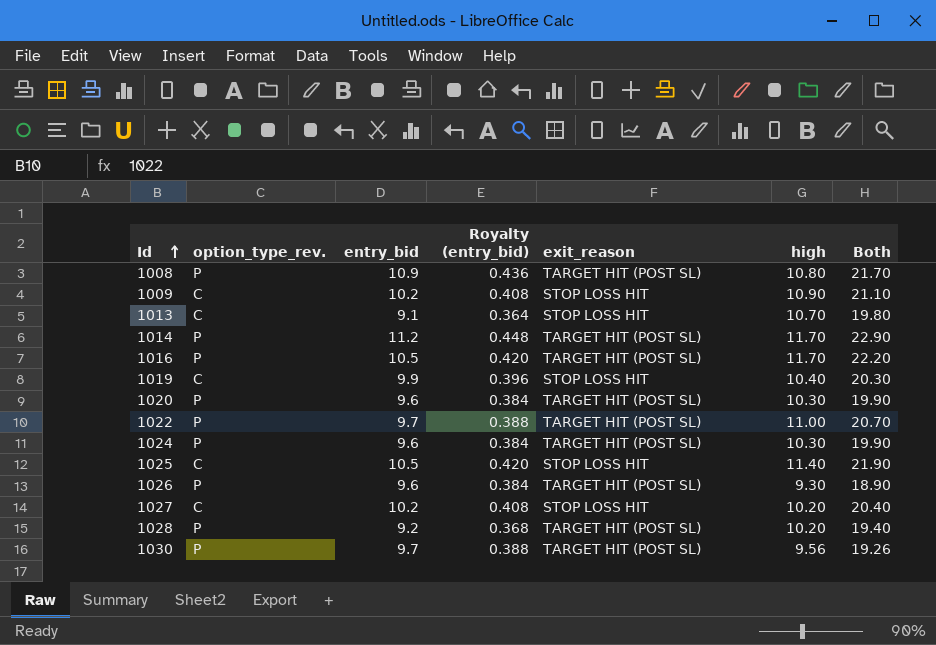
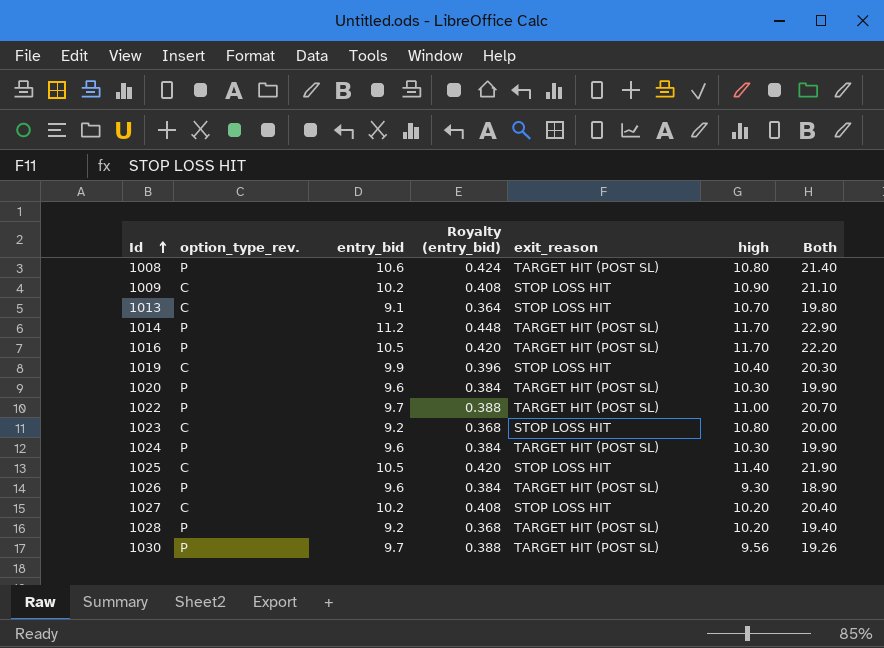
1008 | entry_bid: 10.9 -> 10.6
1008 | Royalty (entry_bid): 0.436 -> 0.424
1008 | Both: 21.70 -> 21.40
row 1023: none -> C | 9.2 | 0.368 | STOP LOSS HIT | 10.80 | 20.00

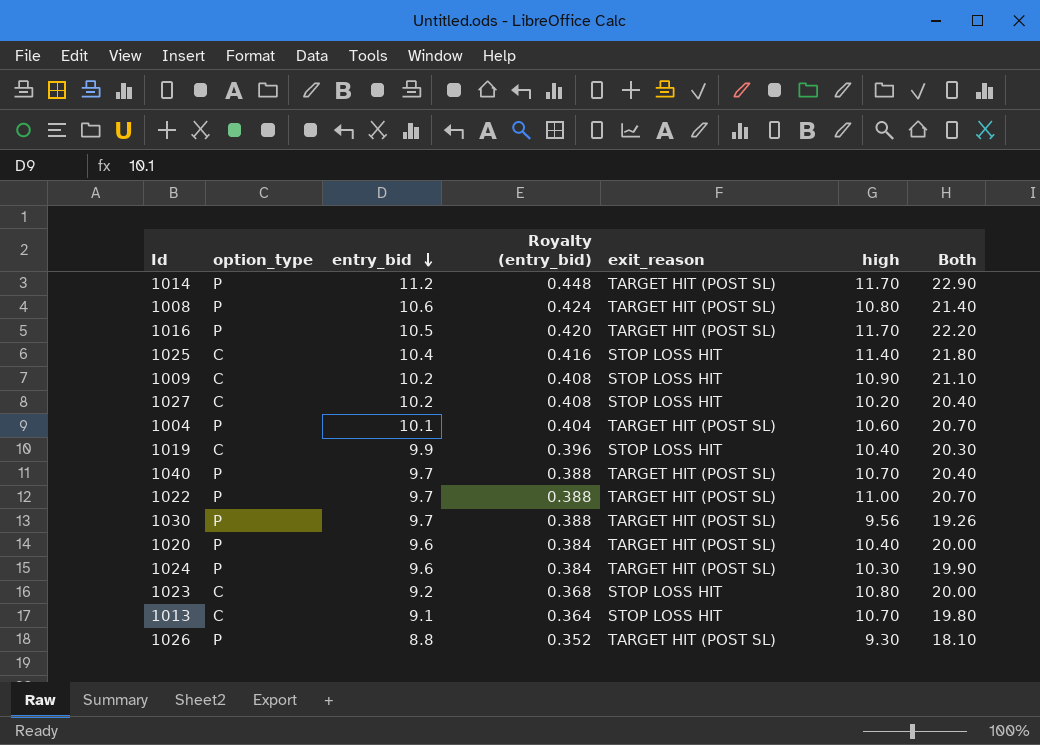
row order: Id ascending -> entry_bid descending
column name: option_type_rev. -> option_type
row 1028: P | 9.2 | 0.368 | TARGET HIT (POST SL) | 10.20 | 19.40 -> none
1025 | entry_bid: 10.5 -> 10.4
1025 | Royalty (entry_bid): 0.420 -> 0.416
1025 | Both: 21.90 -> 21.80
row 1004: none -> P | 10.1 | 0.404 | TARGET HIT (POST SL) | 10.60 | 20.70
row 1040: none -> P | 9.7 | 0.388 | TARGET HIT (POST SL) | 10.70 | 20.40
1020 | high: 10.30 -> 10.40
1020 | Both: 19.90 -> 20.00
1026 | entry_bid: 9.6 -> 8.8
1026 | Royalty (entry_bid): 0.384 -> 0.352
1026 | Both: 18.90 -> 18.10

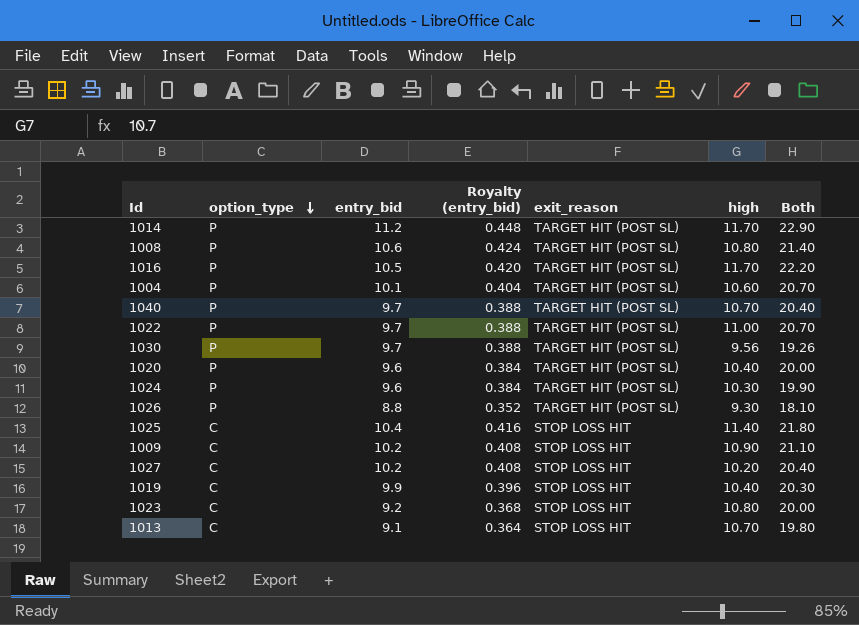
row order: entry_bid descending -> option_type descending

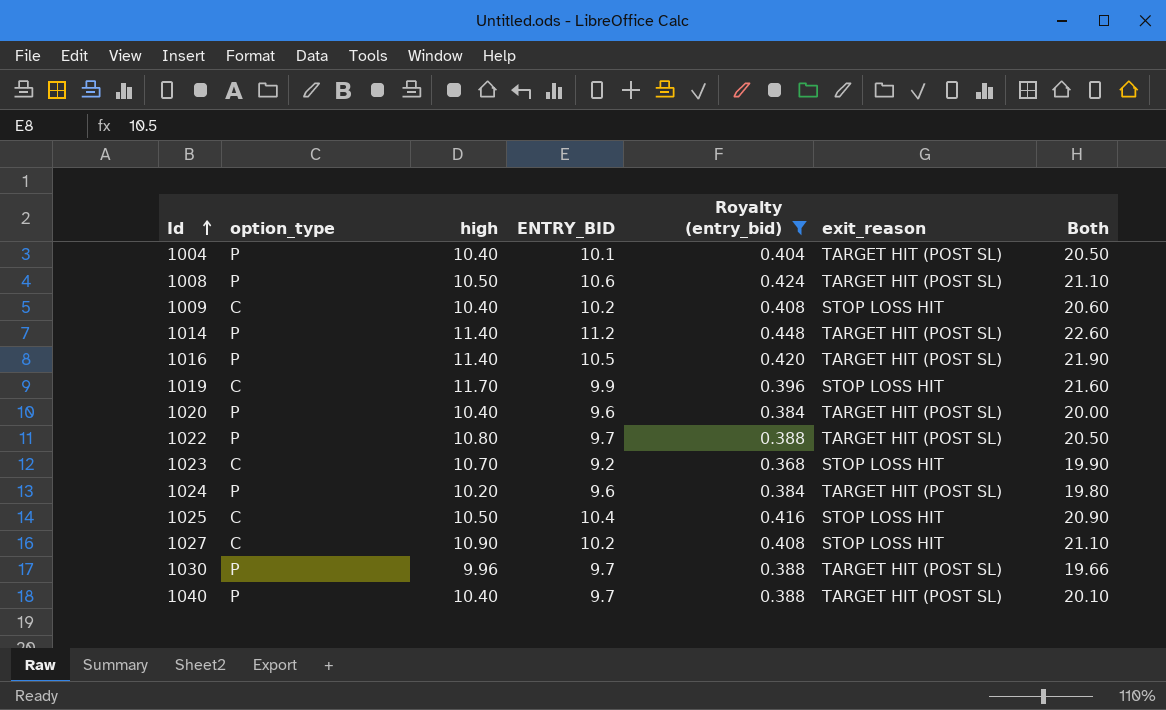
filter: none -> Royalty (entry_bid) >= 0.368
row order: option_type descending -> Id ascending
column high | position: 6 -> 3
column name: entry_bid -> ENTRY_BID
1004 | high: 10.60 -> 10.40
1004 | Both: 20.70 -> 20.50
1008 | high: 10.80 -> 10.50
1008 | Both: 21.40 -> 21.10
1009 | high: 10.90 -> 10.40
1009 | Both: 21.10 -> 20.60
1014 | high: 11.70 -> 11.40
1014 | Both: 22.90 -> 22.60
1016 | high: 11.70 -> 11.40
1016 | Both: 22.20 -> 21.90
1019 | high: 10.40 -> 11.70
1019 | Both: 20.30 -> 21.60
1022 | high: 11.00 -> 10.80
1022 | Both: 20.70 -> 20.50
1023 | high: 10.80 -> 10.70
1023 | Both: 20.00 -> 19.90
1024 | high: 10.30 -> 10.20
1024 | Both: 19.90 -> 19.80
1025 | high: 11.40 -> 10.50
1025 | Both: 21.80 -> 20.90
1027 | high: 10.20 -> 10.90
1027 | Both: 20.40 -> 21.10
1030 | high: 9.56 -> 9.96
1030 | Both: 19.26 -> 19.66
1040 | high: 10.70 -> 10.40
1040 | Both: 20.40 -> 20.10

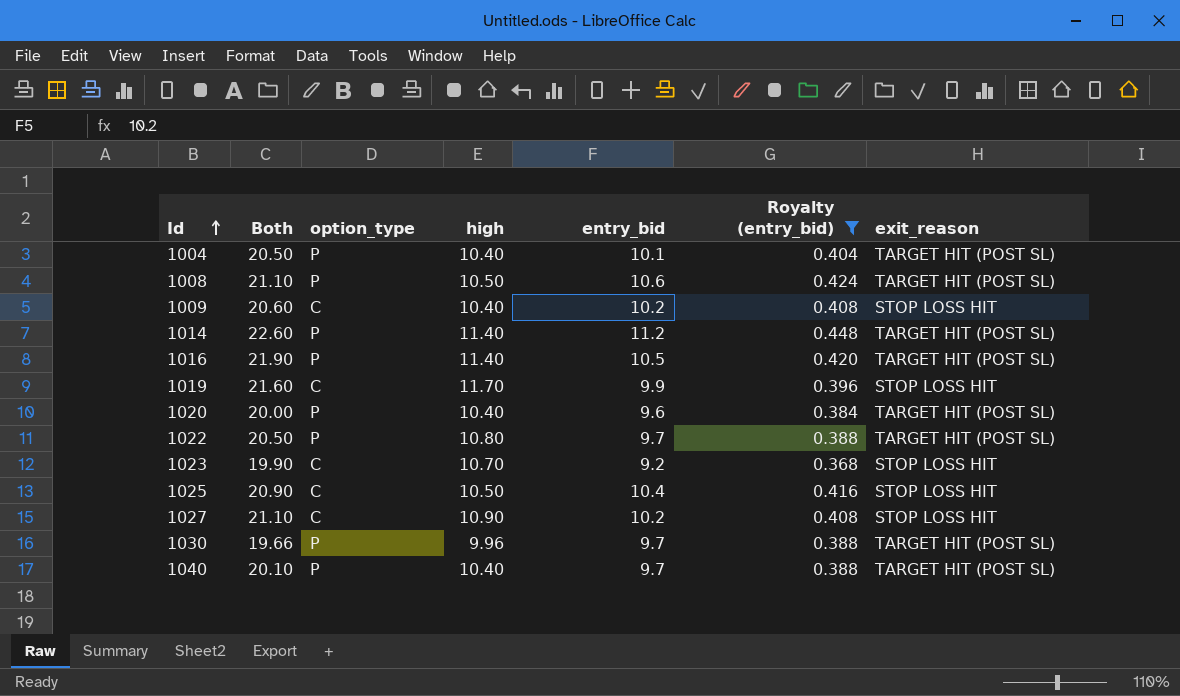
column Both | position: 7 -> 2
column name: ENTRY_BID -> entry_bid
row 1024: P | 10.20 | 9.6 | 0.384 | TARGET HIT (POST SL) | 19.80 -> none

